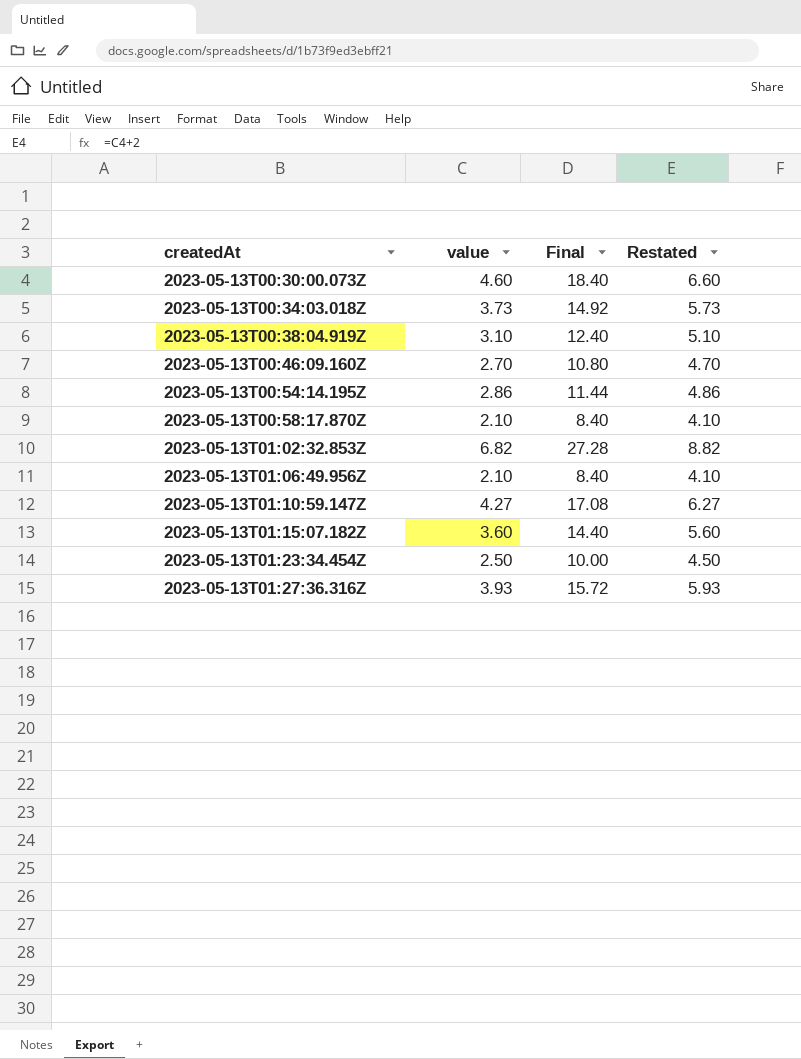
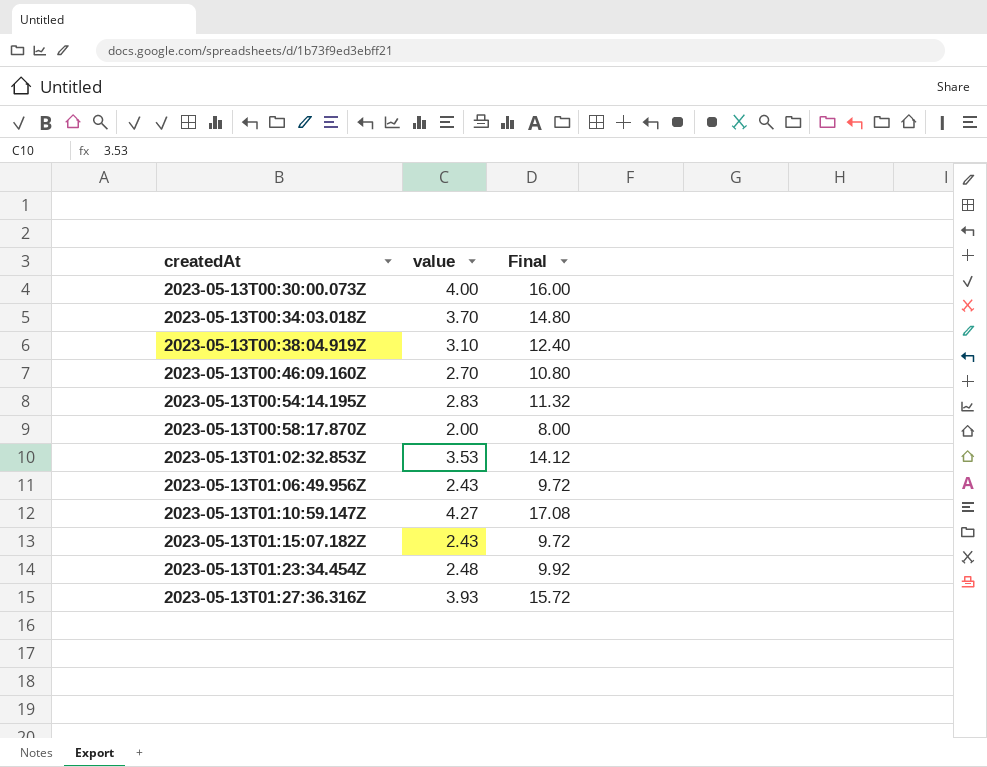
column Restated | formula: [value] + 2 -> none
2023-05-13T00:30:00.073Z | value: 4.60 -> 4.00
2023-05-13T00:30:00.073Z | Final: 18.40 -> 16.00
2023-05-13T00:34:03.018Z | value: 3.73 -> 3.70
2023-05-13T00:34:03.018Z | Final: 14.92 -> 14.80
2023-05-13T00:54:14.195Z | value: 2.86 -> 2.83
2023-05-13T00:54:14.195Z | Final: 11.44 -> 11.32
2023-05-13T00:58:17.870Z | value: 2.10 -> 2.00
2023-05-13T00:58:17.870Z | Final: 8.40 -> 8.00
2023-05-13T01:02:32.853Z | value: 6.82 -> 3.53
2023-05-13T01:02:32.853Z | Final: 27.28 -> 14.12
2023-05-13T01:06:49.956Z | value: 2.10 -> 2.43
2023-05-13T01:06:49.956Z | Final: 8.40 -> 9.72
2023-05-13T01:15:07.182Z | value: 3.60 -> 2.43
2023-05-13T01:15:07.182Z | Final: 14.40 -> 9.72
2023-05-13T01:23:34.454Z | value: 2.50 -> 2.48
2023-05-13T01:23:34.454Z | Final: 10.00 -> 9.92

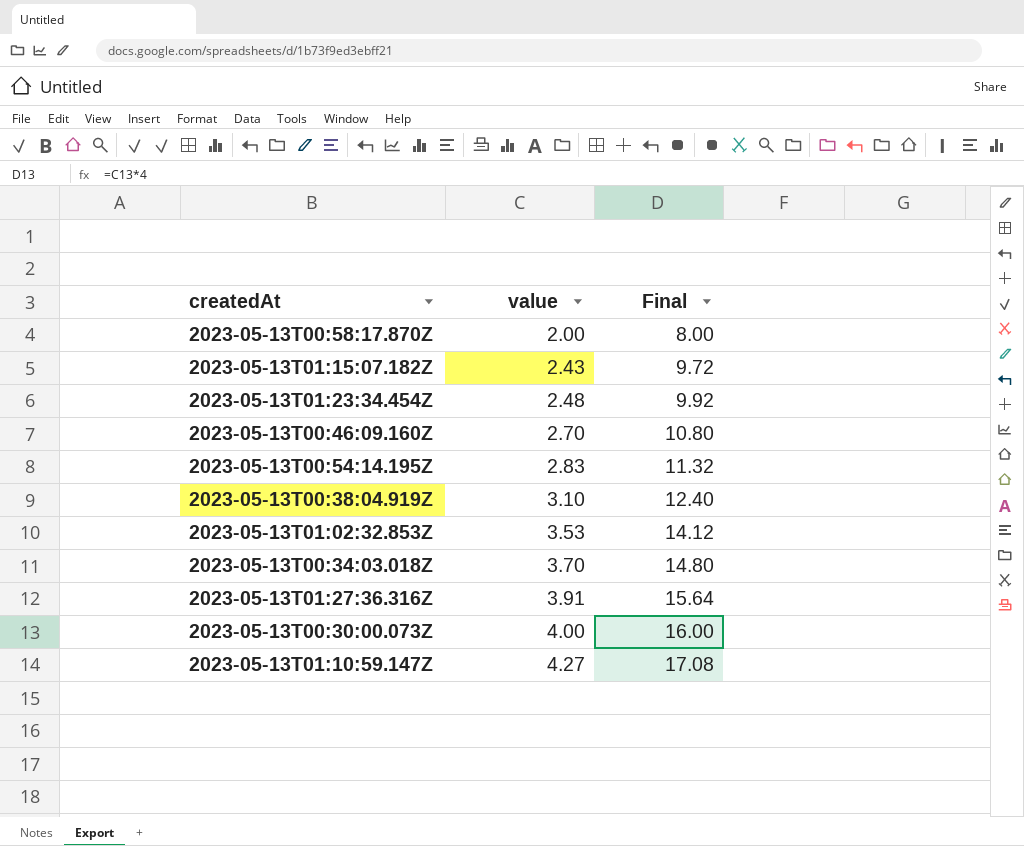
row order: createdAt ascending -> value ascending
row 2023-05-13T01:06:49.956Z: 2.43 | 9.72 -> none
2023-05-13T01:27:36.316Z | value: 3.93 -> 3.91
2023-05-13T01:27:36.316Z | Final: 15.72 -> 15.64

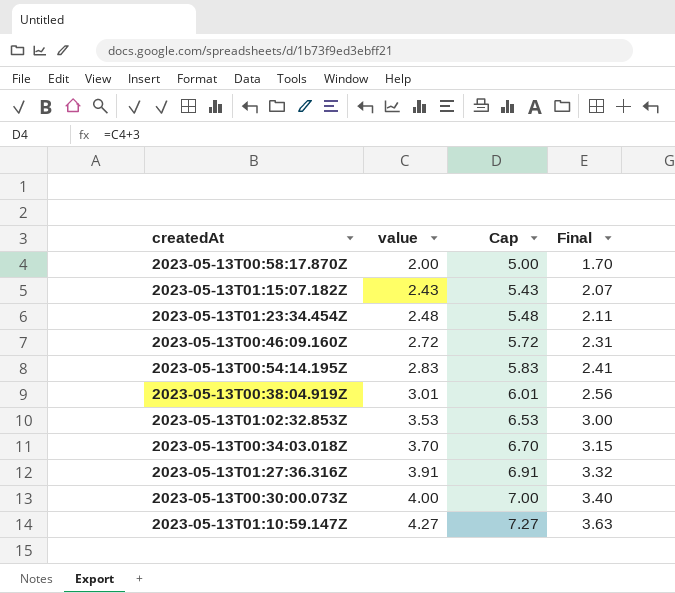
column Cap | formula: none -> [value] + 3
column Final | formula: [value] * 4 -> [value] * 0.85
2023-05-13T00:46:09.160Z | value: 2.70 -> 2.72
2023-05-13T00:38:04.919Z | value: 3.10 -> 3.01

